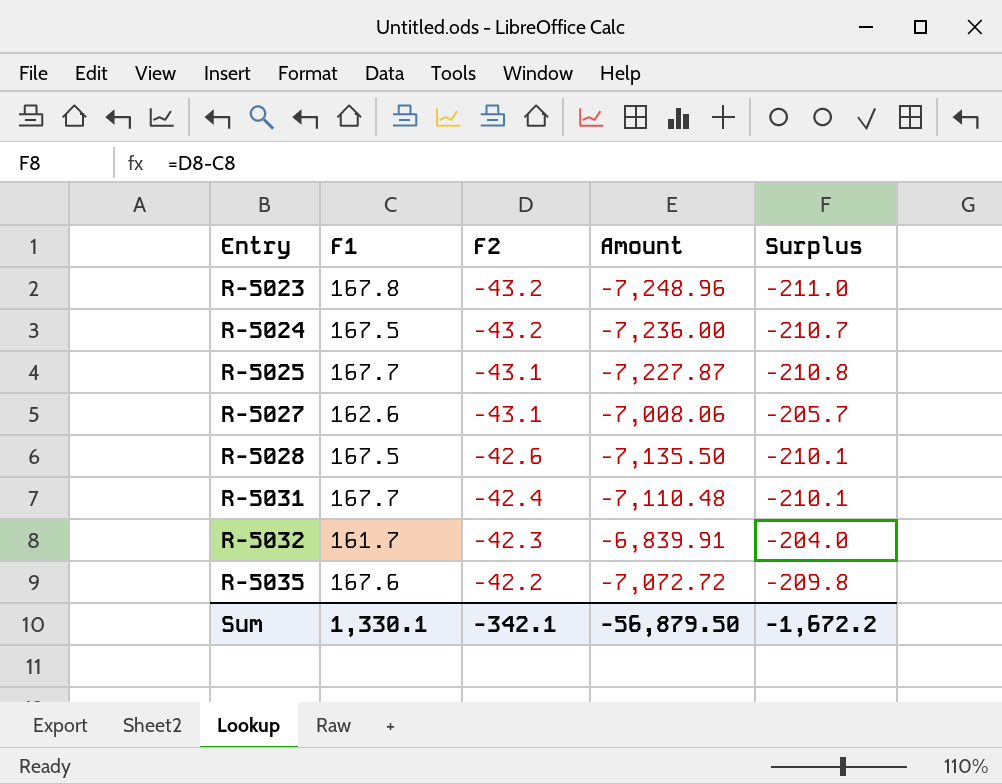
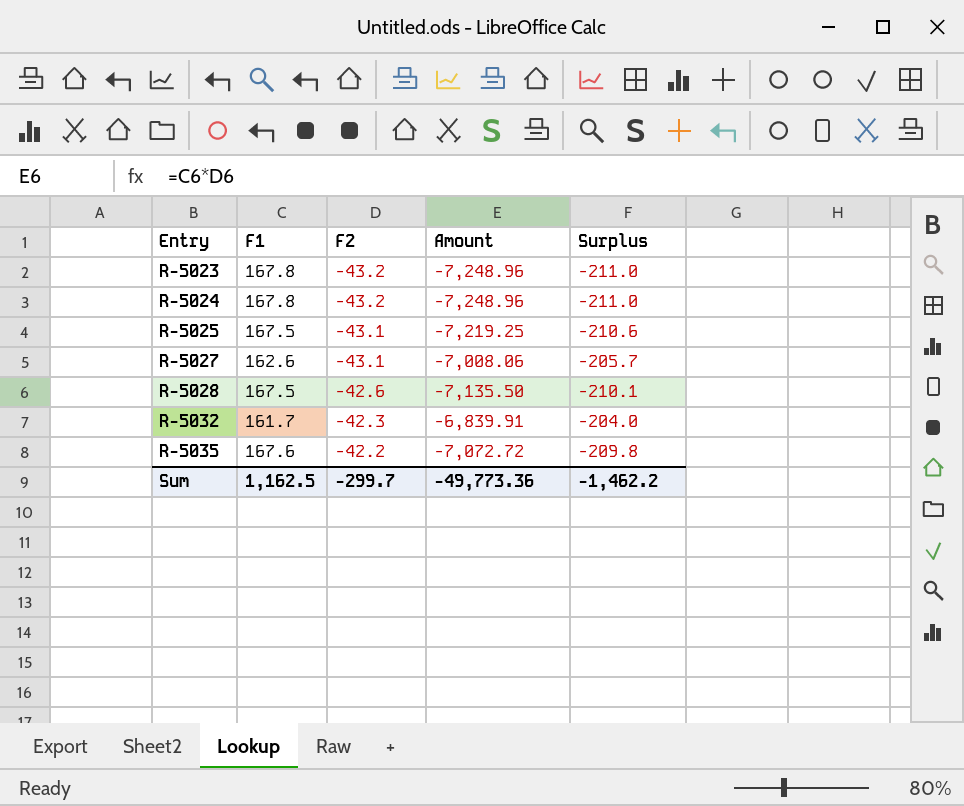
row R-5031: 167.7 | -42.4 | -7,110.48 | -210.1 -> none
R-5024 | F1: 167.5 -> 167.8
R-5024 | Amount: -7,236.00 -> -7,248.96
R-5024 | Surplus: -210.7 -> -211.0
R-5025 | F1: 167.7 -> 167.5
R-5025 | Amount: -7,227.87 -> -7,219.25
R-5025 | Surplus: -210.8 -> -210.6
Sum | F1: 1,330.1 -> 1,162.5
Sum | F2: -342.1 -> -299.7
Sum | Amount: -56,879.50 -> -49,773.36
Sum | Surplus: -1,672.2 -> -1,462.2

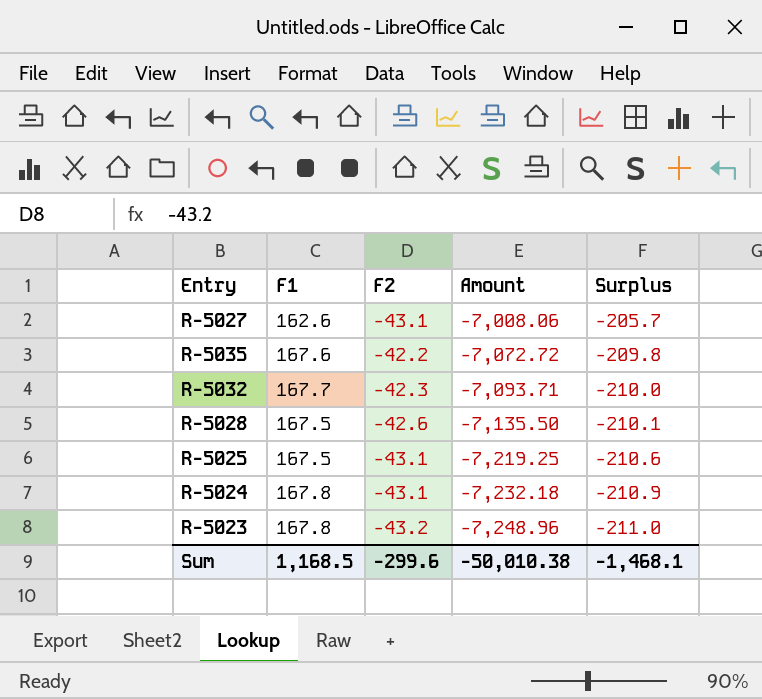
row order: Entry ascending -> Amount descending
R-5032 | F1: 161.7 -> 167.7
R-5032 | Amount: -6,839.91 -> -7,093.71
R-5032 | Surplus: -204.0 -> -210.0
R-5024 | F2: -43.2 -> -43.1
R-5024 | Amount: -7,248.96 -> -7,232.18
R-5024 | Surplus: -211.0 -> -210.9
Sum | F1: 1,162.5 -> 1,168.5
Sum | F2: -299.7 -> -299.6
Sum | Amount: -49,773.36 -> -50,010.38
Sum | Surplus: -1,462.2 -> -1,468.1

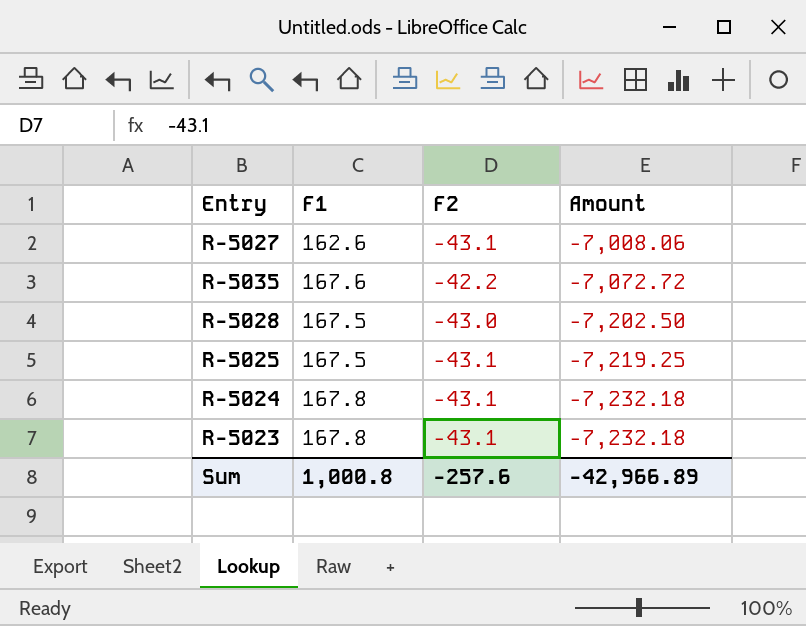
column Surplus | formula: [F2] - [F1] -> none
row R-5032: 167.7 | -42.3 | -7,093.71 | -210.0 -> none
R-5028 | F2: -42.6 -> -43.0
R-5028 | Amount: -7,135.50 -> -7,202.50
R-5023 | F2: -43.2 -> -43.1
R-5023 | Amount: -7,248.96 -> -7,232.18
Sum | F1: 1,168.5 -> 1,000.8
Sum | F2: -299.6 -> -257.6
Sum | Amount: -50,010.38 -> -42,966.89

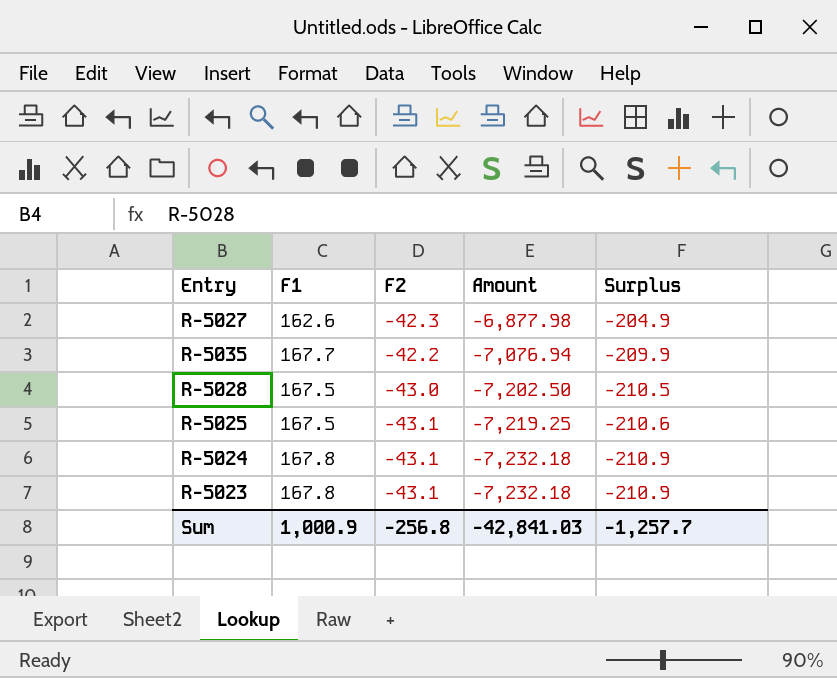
column Surplus | formula: none -> [F2] - [F1]
R-5027 | F2: -43.1 -> -42.3
R-5027 | Amount: -7,008.06 -> -6,877.98
R-5035 | F1: 167.6 -> 167.7
R-5035 | Amount: -7,072.72 -> -7,076.94
Sum | F1: 1,000.8 -> 1,000.9
Sum | F2: -257.6 -> -256.8
Sum | Amount: -42,966.89 -> -42,841.03

